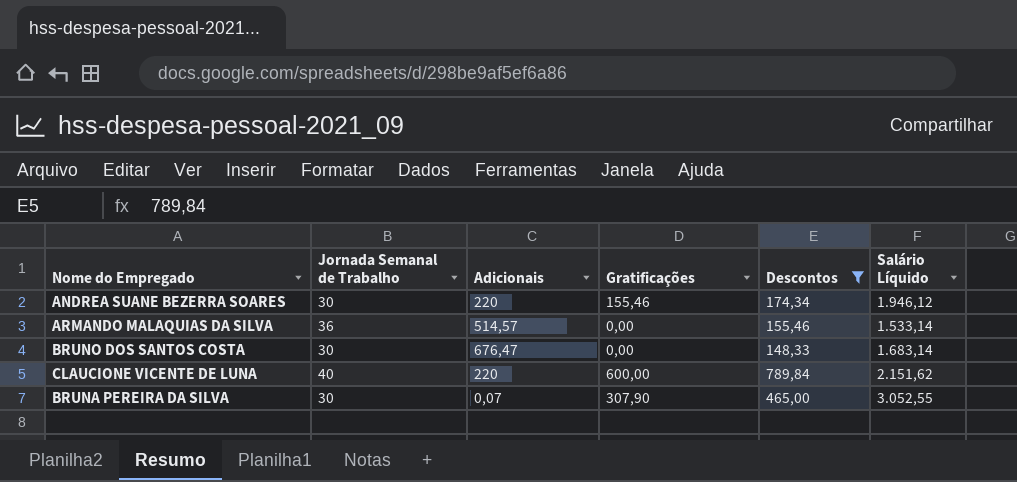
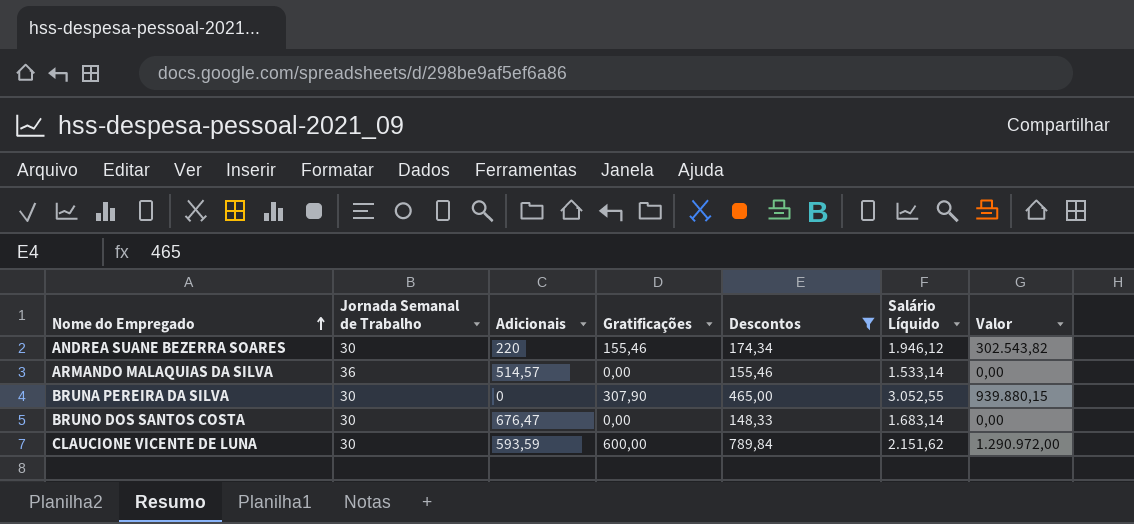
row order: none -> Nome do Empregado ascending
column Valor | formula: none -> [Gratificações] * [Salário Líquido]
BRUNA PEREIRA DA SILVA | Adicionais: 0,07 -> 0
CLAUCIONE VICENTE DE LUNA | Jornada Semanal de Trabalho: 40 -> 30
CLAUCIONE VICENTE DE LUNA | Adicionais: 220 -> 593,59

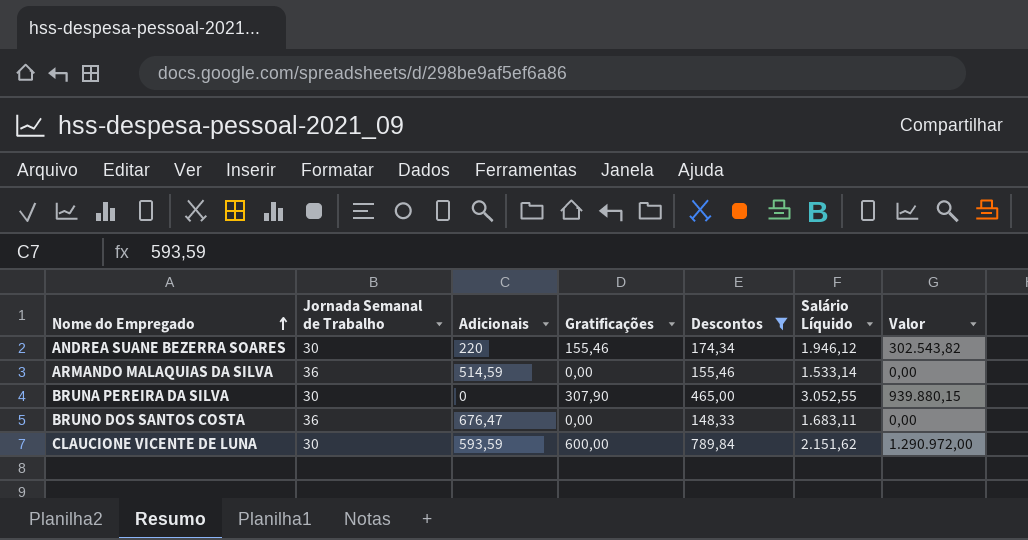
ARMANDO MALAQUIAS DA SILVA | Adicionais: 514,57 -> 514,59
BRUNO DOS SANTOS COSTA | Jornada Semanal de Trabalho: 30 -> 36
BRUNO DOS SANTOS COSTA | Salário Líquido: 1.683,14 -> 1.683,11

